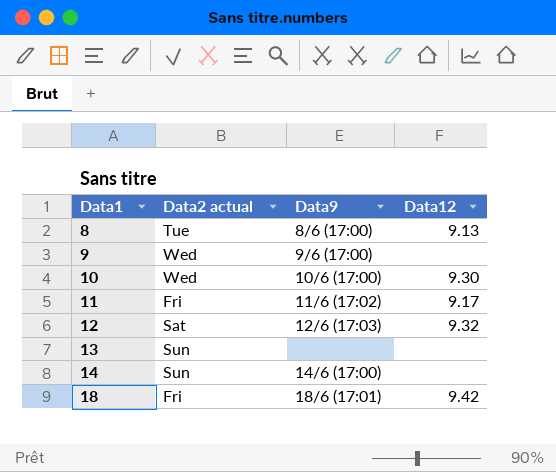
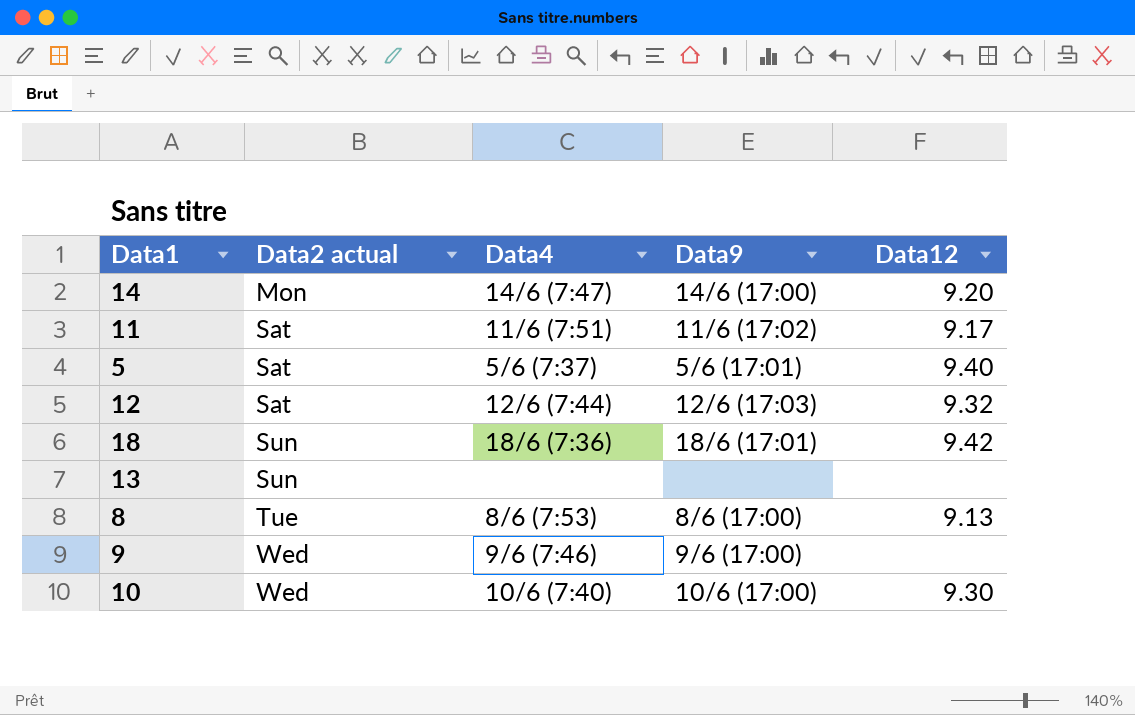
row order: Data1 ascending -> Data2 actual ascending
column Data4 | position: none -> 3
14 | Data2 actual: Sun -> Mon
14 | Data12: none -> 9.20
11 | Data2 actual: Fri -> Sat
row 5: none -> Sat | 5/6 (7:37) | 5/6 (17:01) | 9.40
18 | Data2 actual: Fri -> Sun

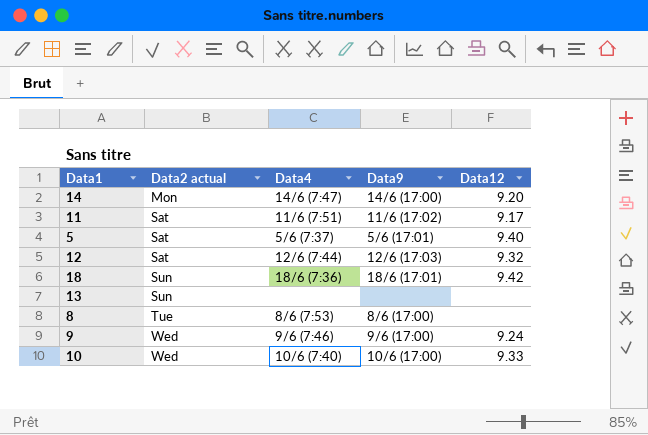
8 | Data12: 9.13 -> none
9 | Data12: none -> 9.24
10 | Data12: 9.30 -> 9.33

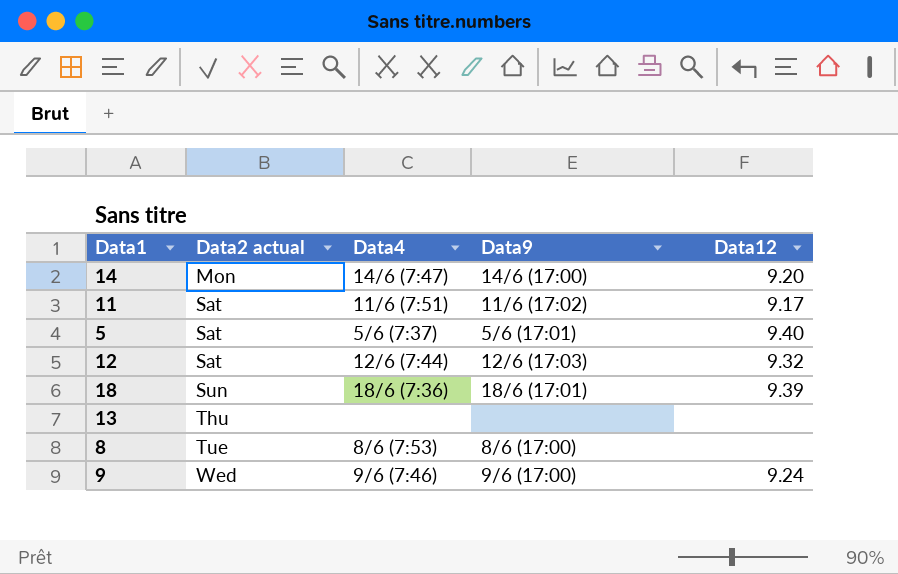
row 10: Wed | 10/6 (7:40) | 10/6 (17:00) | 9.33 -> none
18 | Data12: 9.42 -> 9.39
13 | Data2 actual: Sun -> Thu

